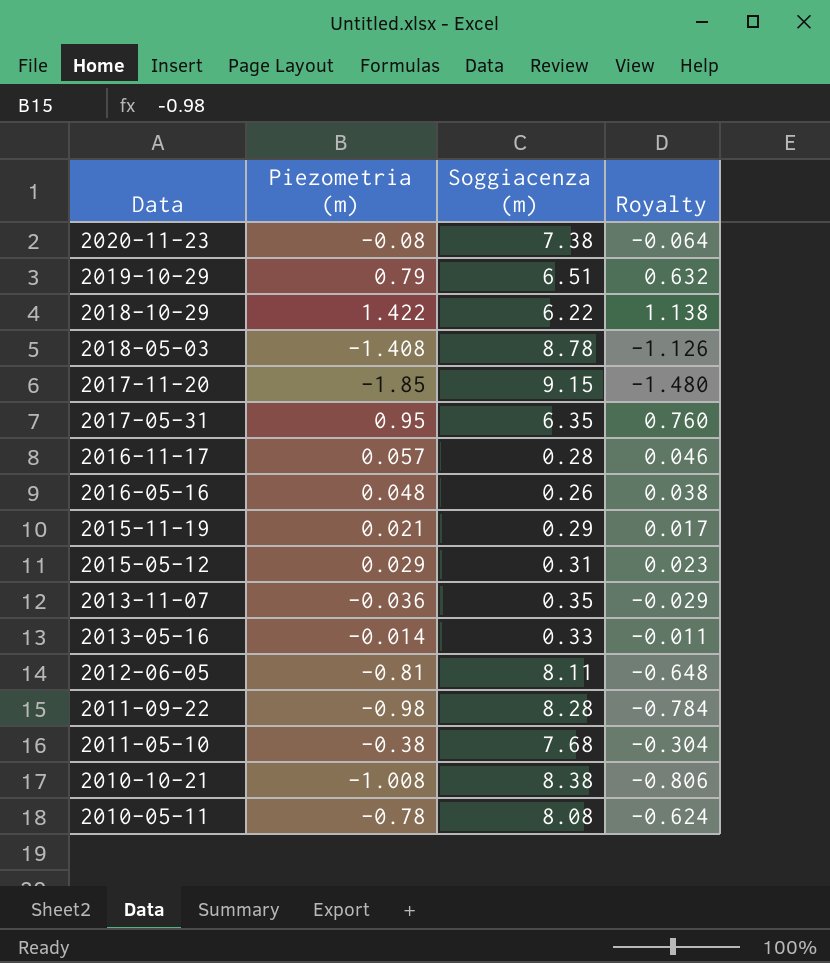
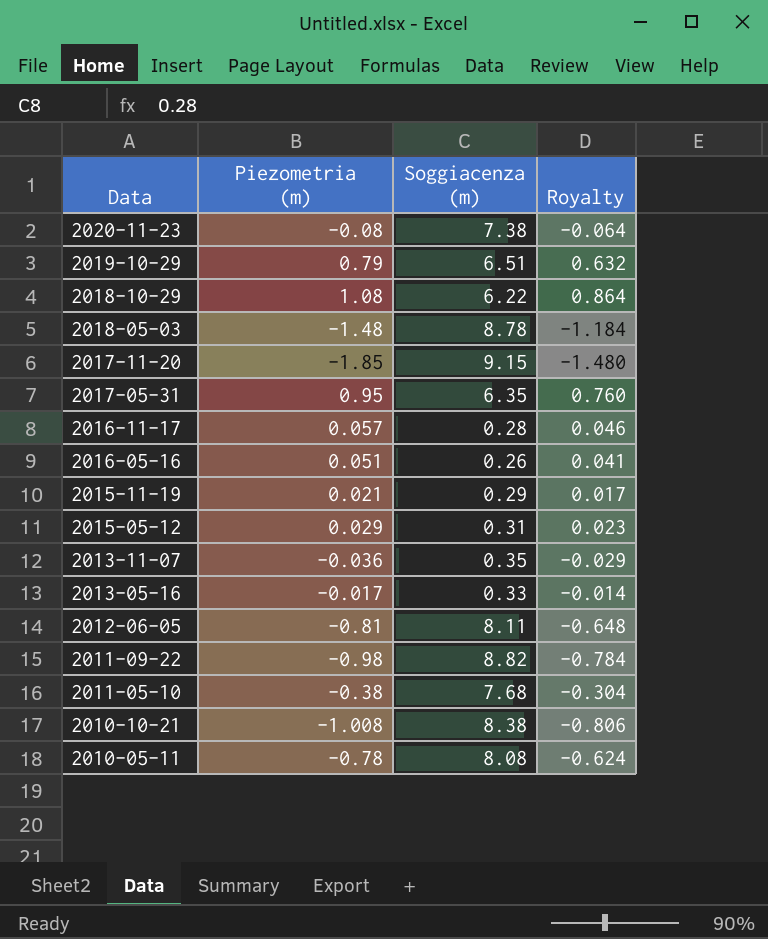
2018-10-29 | Piezometria (m): 1.422 -> 1.08
2018-10-29 | Royalty: 1.138 -> 0.864
2018-05-03 | Piezometria (m): -1.408 -> -1.48
2018-05-03 | Royalty: -1.126 -> -1.184
2016-05-16 | Piezometria (m): 0.048 -> 0.051
2016-05-16 | Royalty: 0.038 -> 0.041
2013-05-16 | Piezometria (m): -0.014 -> -0.017
2013-05-16 | Royalty: -0.011 -> -0.014
2011-09-22 | Soggiacenza (m): 8.28 -> 8.82

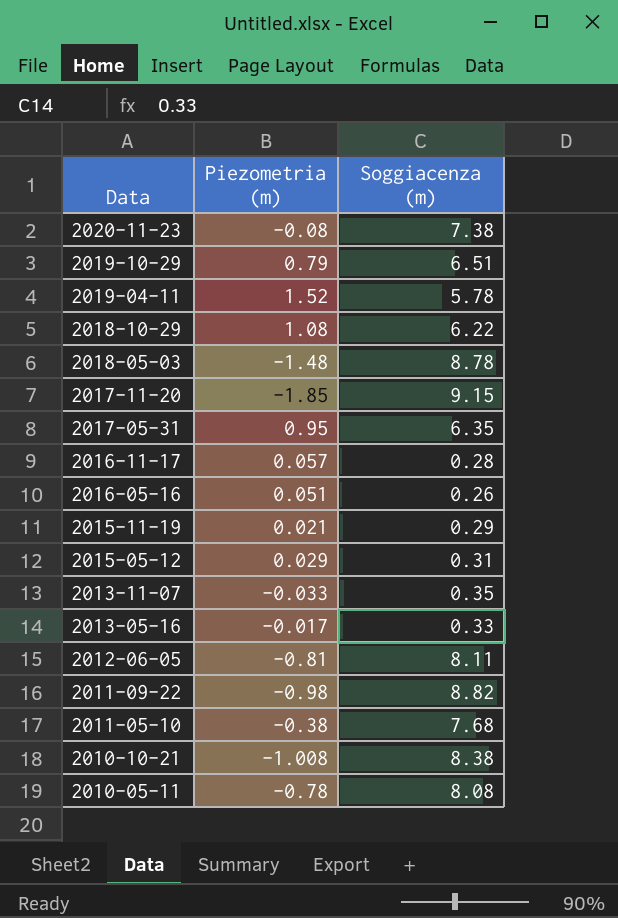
column Royalty | formula: [Piezometria (m)] * 0.8 -> none
row 2019-04-11: none -> 1.52 | 5.78
2013-11-07 | Piezometria (m): -0.036 -> -0.033

